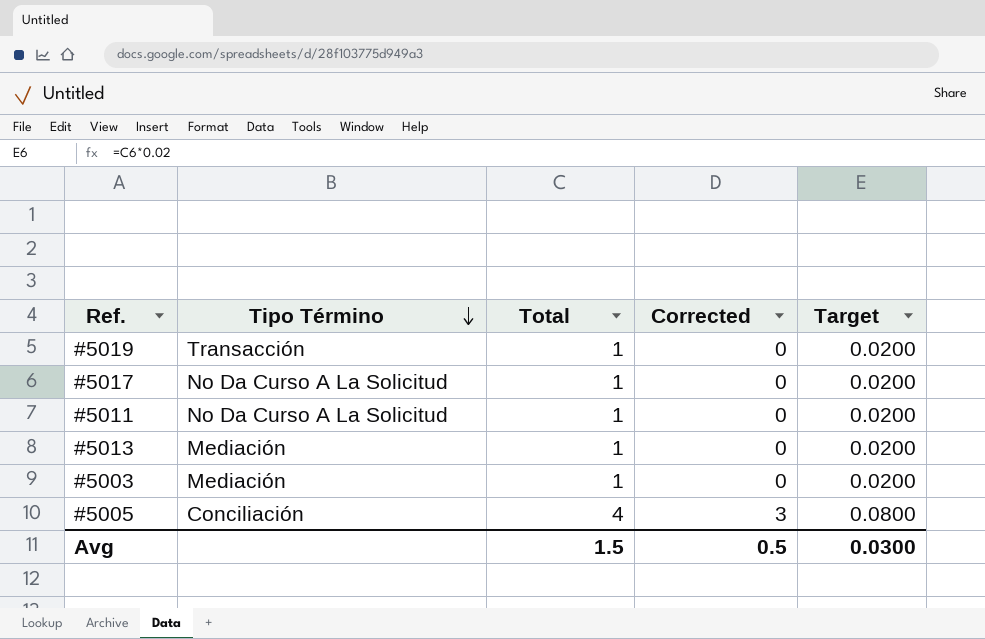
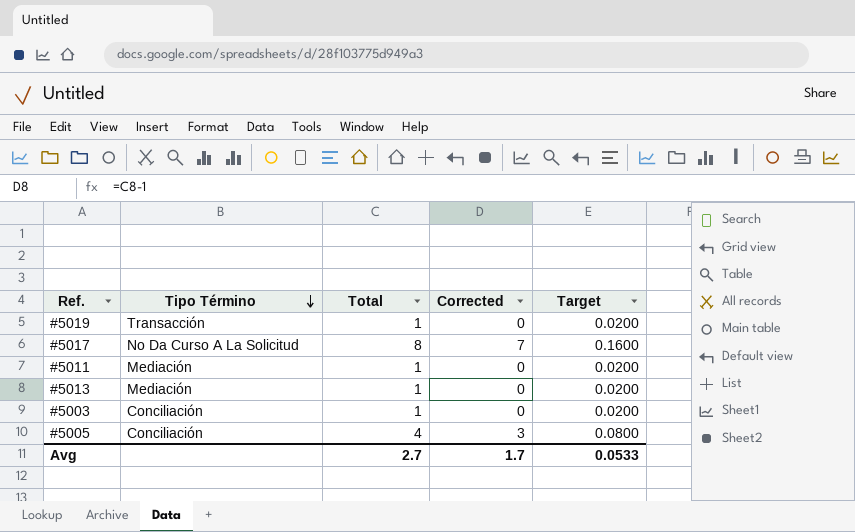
#5017 | Total: 1 -> 8
#5017 | Corrected: 0 -> 7
#5017 | Target: 0.0200 -> 0.1600
#5011 | Tipo Término: No Da Curso A La Solicitud -> Mediación
#5003 | Tipo Término: Mediación -> Conciliación
Avg | Total: 1.5 -> 2.7
Avg | Corrected: 0.5 -> 1.7
Avg | Target: 0.0300 -> 0.0533

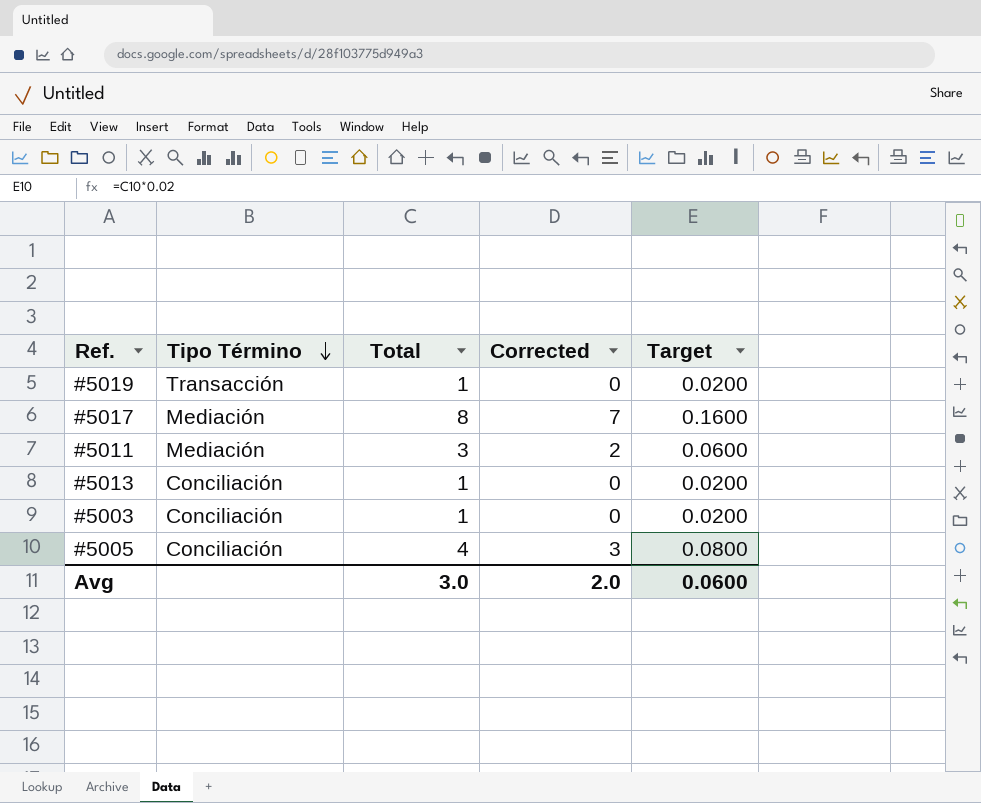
#5017 | Tipo Término: No Da Curso A La Solicitud -> Mediación
#5011 | Total: 1 -> 3
#5011 | Corrected: 0 -> 2
#5011 | Target: 0.0200 -> 0.0600
#5013 | Tipo Término: Mediación -> Conciliación
Avg | Total: 2.7 -> 3.0
Avg | Corrected: 1.7 -> 2.0
Avg | Target: 0.0533 -> 0.0600

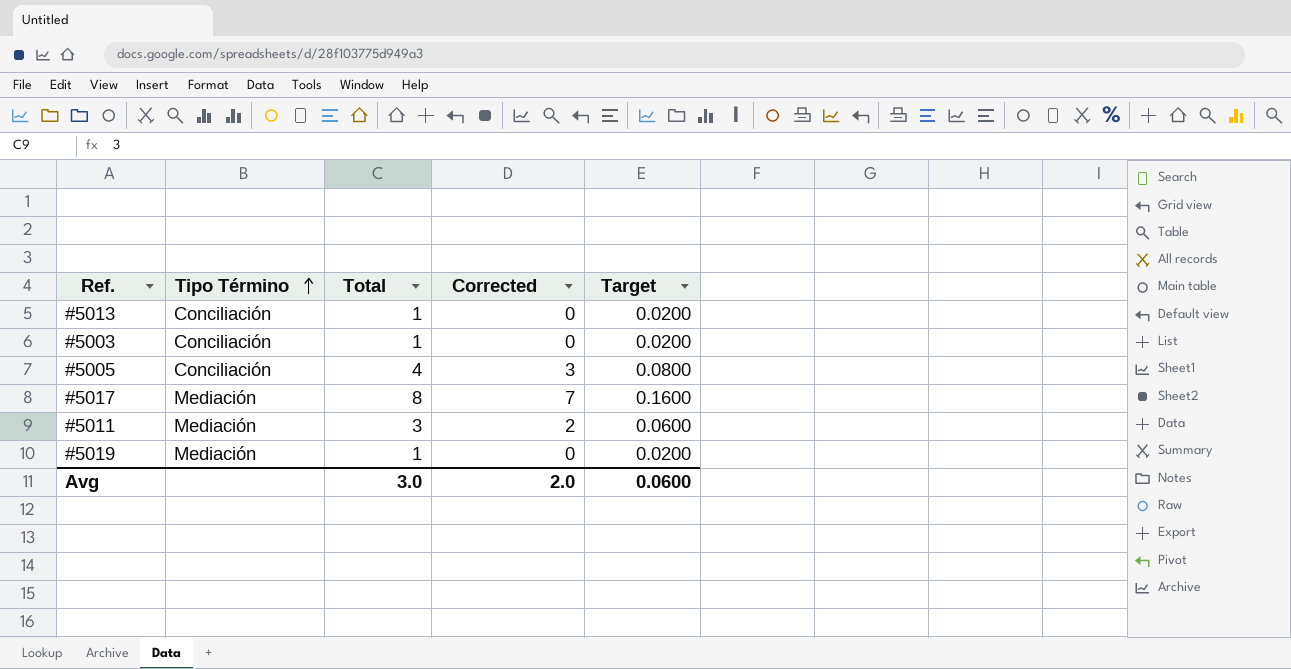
row order: Tipo Término descending -> Tipo Término ascending
#5019 | Tipo Término: Transacción -> Mediación

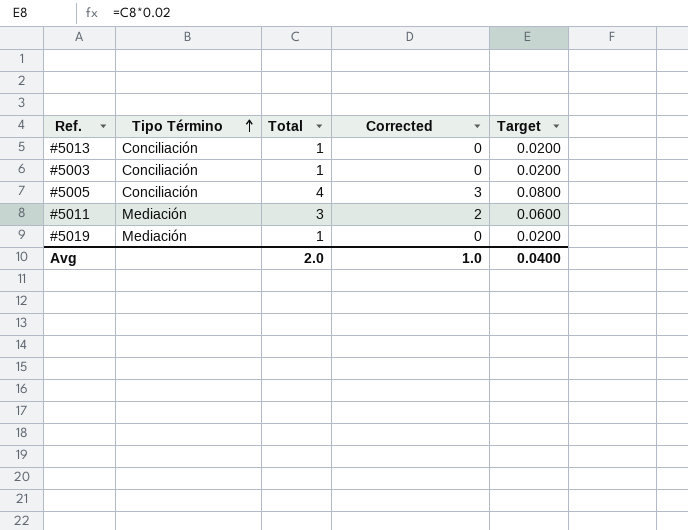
row #5017: Mediación | 8 | 7 | 0.1600 -> none
Avg | Total: 3.0 -> 2.0
Avg | Corrected: 2.0 -> 1.0
Avg | Target: 0.0600 -> 0.0400

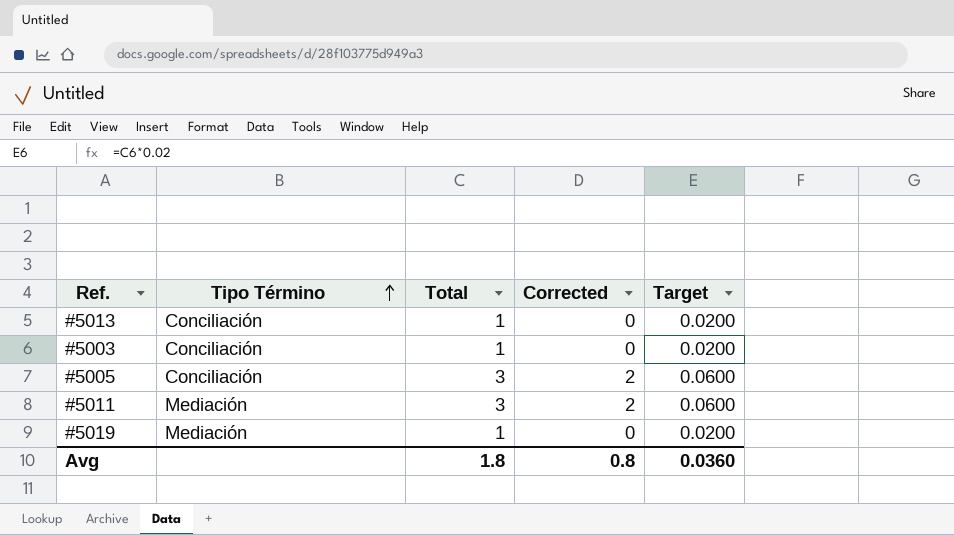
#5005 | Total: 4 -> 3
#5005 | Corrected: 3 -> 2
#5005 | Target: 0.0800 -> 0.0600
Avg | Total: 2.0 -> 1.8
Avg | Corrected: 1.0 -> 0.8
Avg | Target: 0.0400 -> 0.0360

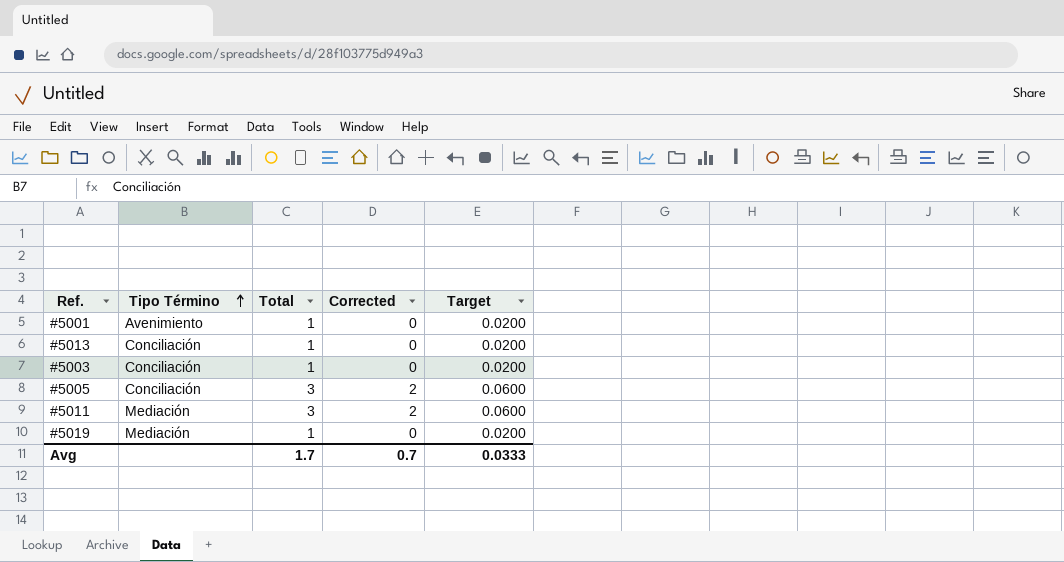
row #5001: none -> Avenimiento | 1 | 0 | 0.0200
Avg | Total: 1.8 -> 1.7
Avg | Corrected: 0.8 -> 0.7
Avg | Target: 0.0360 -> 0.0333

